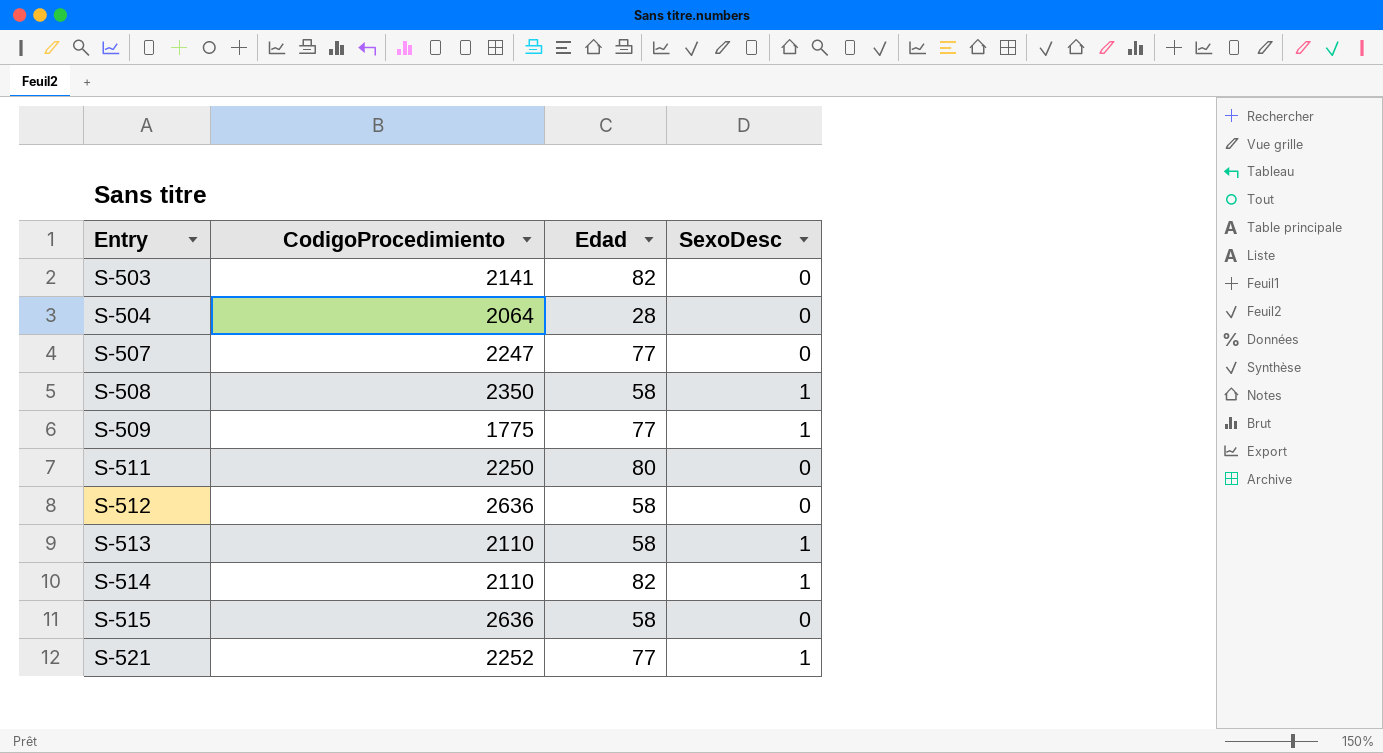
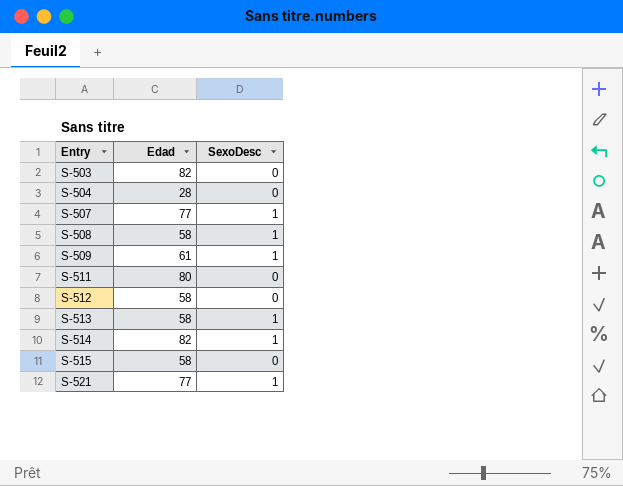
column CodigoProcedimiento | position: 2 -> none
S-507 | SexoDesc: 0 -> 1
S-509 | Edad: 77 -> 61

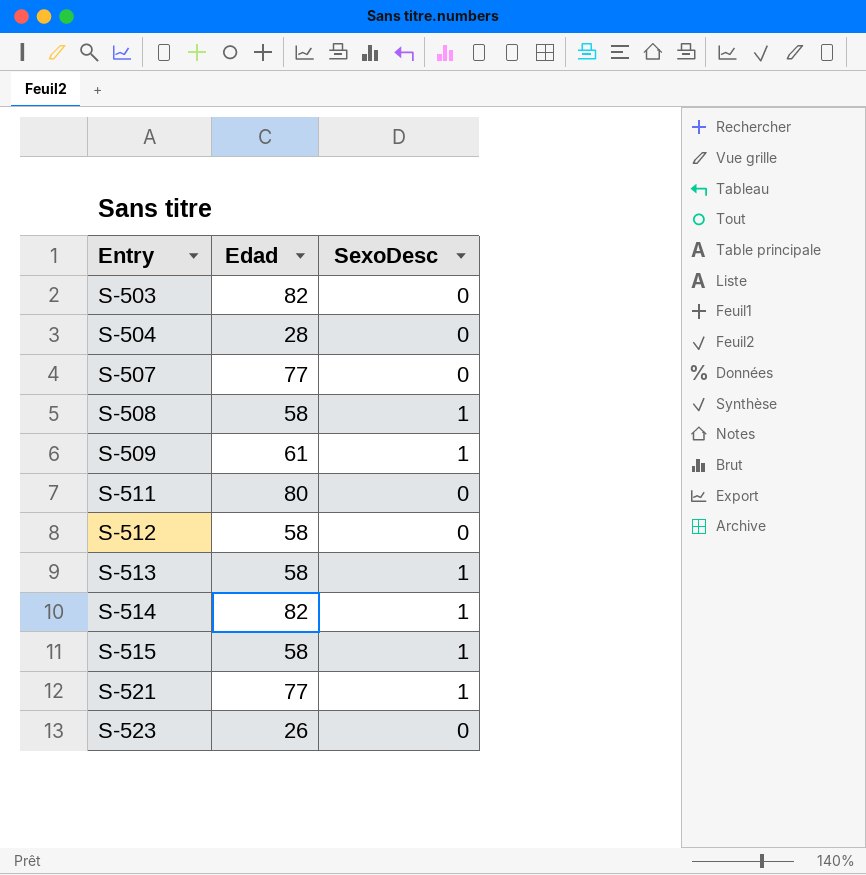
S-507 | SexoDesc: 1 -> 0
S-515 | SexoDesc: 0 -> 1
row S-523: none -> 26 | 0

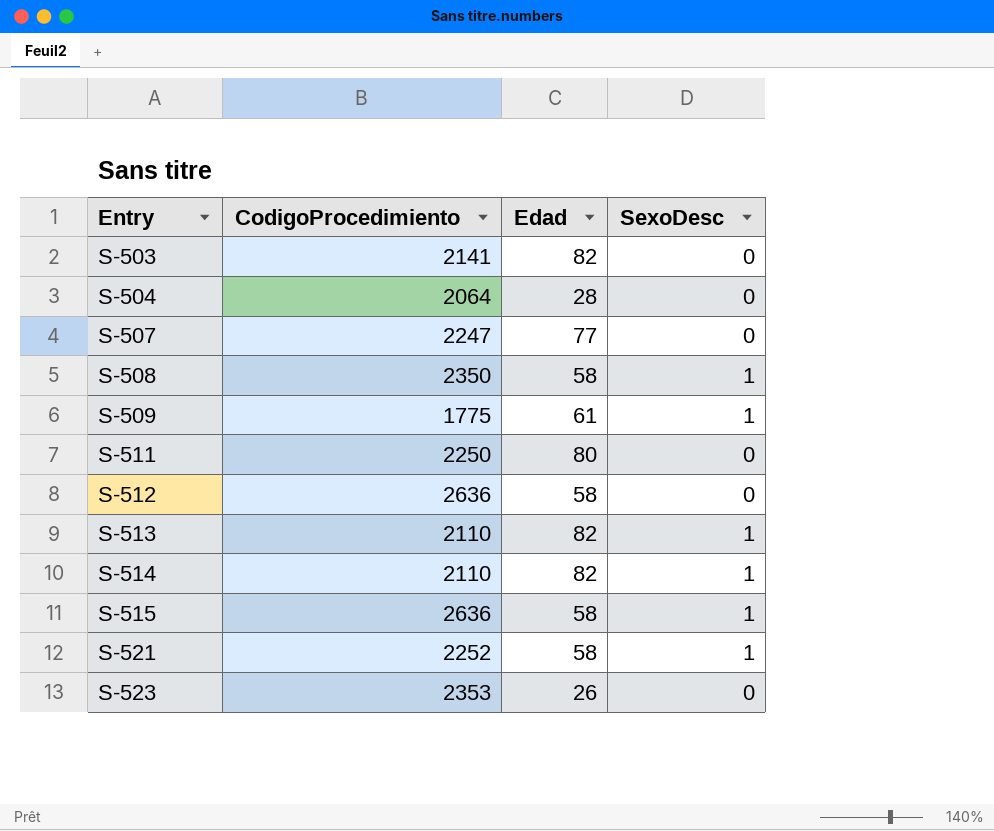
column CodigoProcedimiento | position: none -> 2
S-513 | Edad: 58 -> 82
S-521 | Edad: 77 -> 58

